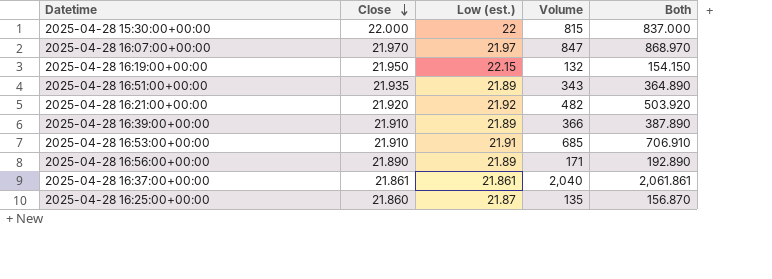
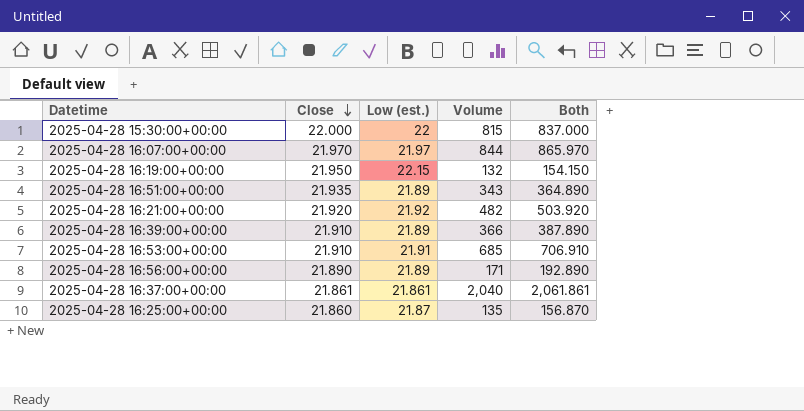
2025-04-28 16:07:00+00:00 | Volume: 847 -> 844
2025-04-28 16:07:00+00:00 | Both: 868.970 -> 865.970

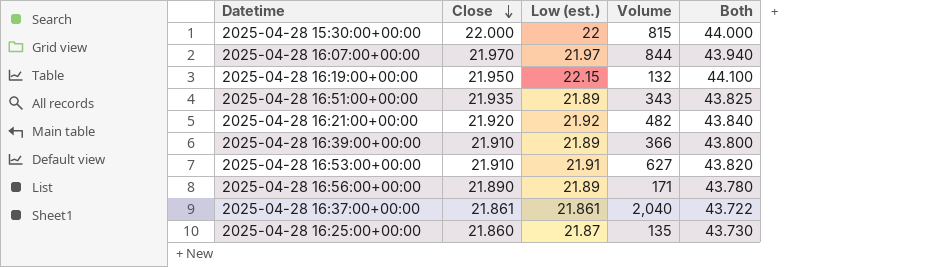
column Both | formula: [Low (est.)] + [Volume] -> [Close] + [Low (est.)]
2025-04-28 16:53:00+00:00 | Volume: 685 -> 627

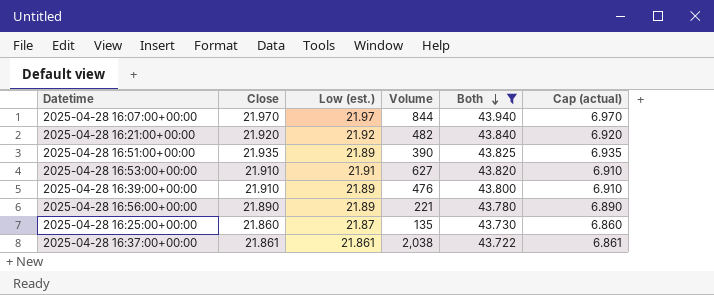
filter: none -> Both <= 43.940
row order: Close descending -> Both descending
column Cap (actual) | formula: none -> [Close] - 15
2025-04-28 16:51:00+00:00 | Volume: 343 -> 390
2025-04-28 16:39:00+00:00 | Volume: 366 -> 476
2025-04-28 16:56:00+00:00 | Volume: 171 -> 221
2025-04-28 16:37:00+00:00 | Volume: 2,040 -> 2,038

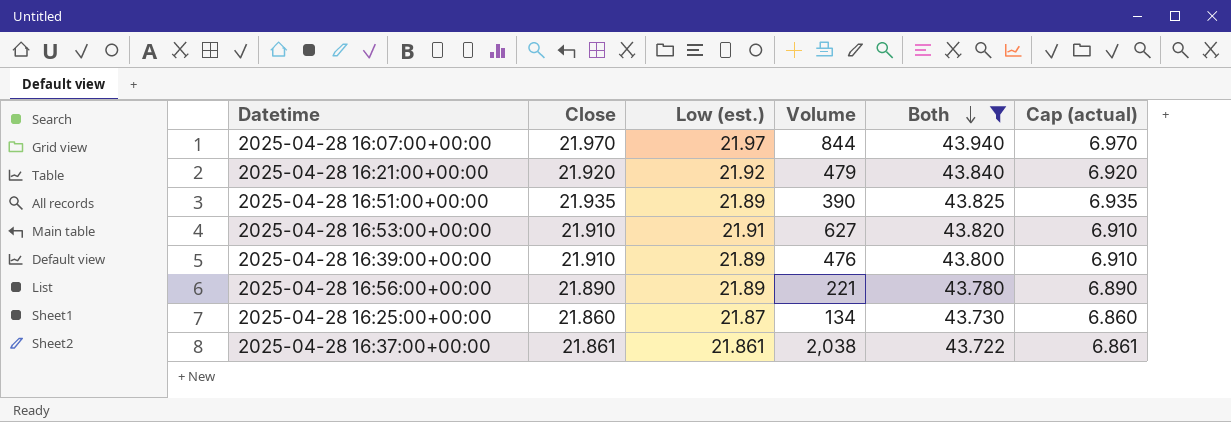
2025-04-28 16:21:00+00:00 | Volume: 482 -> 479
2025-04-28 16:25:00+00:00 | Volume: 135 -> 134

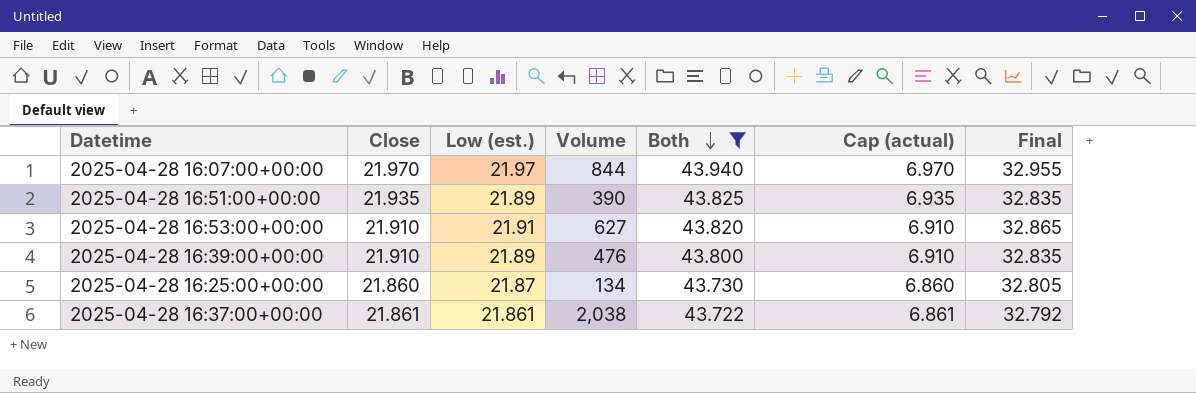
column Final | formula: none -> [Low (est.)] * 1.5
row 2025-04-28 16:21:00+00:00: 21.920 | 21.92 | 479 | 43.840 | 6.920 -> none
row 2025-04-28 16:56:00+00:00: 21.890 | 21.89 | 221 | 43.780 | 6.890 -> none

